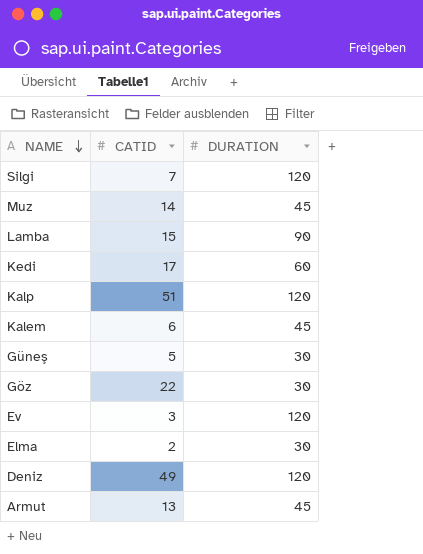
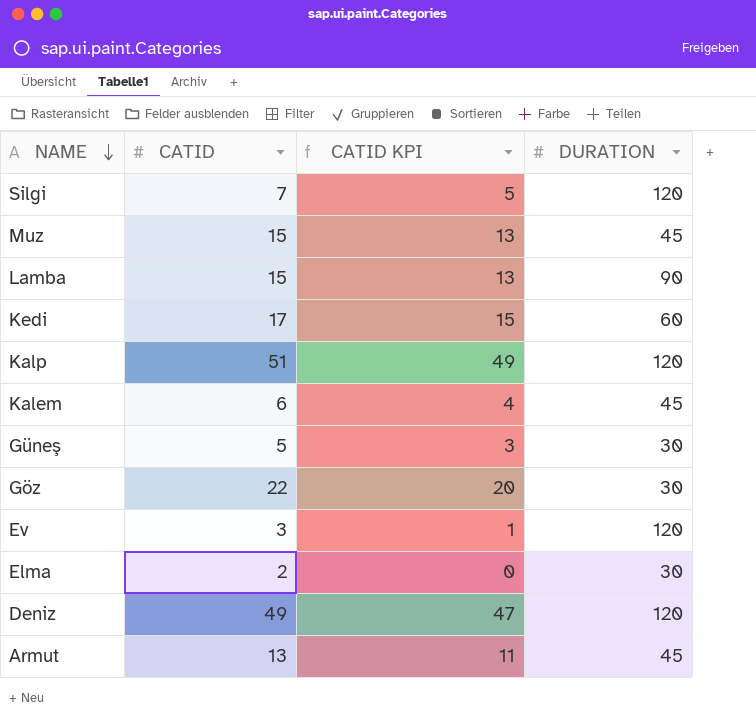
column CATID KPI | formula: none -> [CATID] - 2
Muz | CATID: 14 -> 15

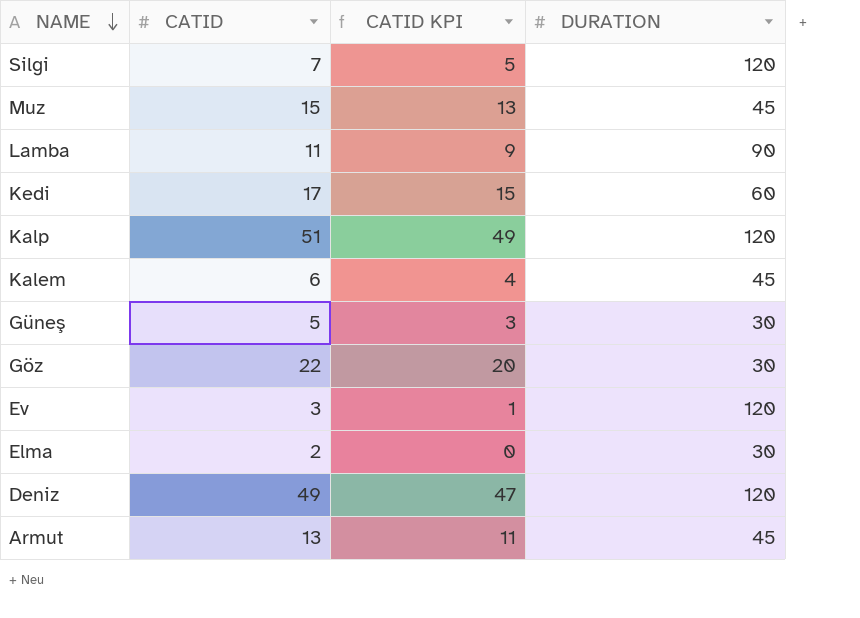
Lamba | CATID: 15 -> 11
Lamba | CATID KPI: 13 -> 9

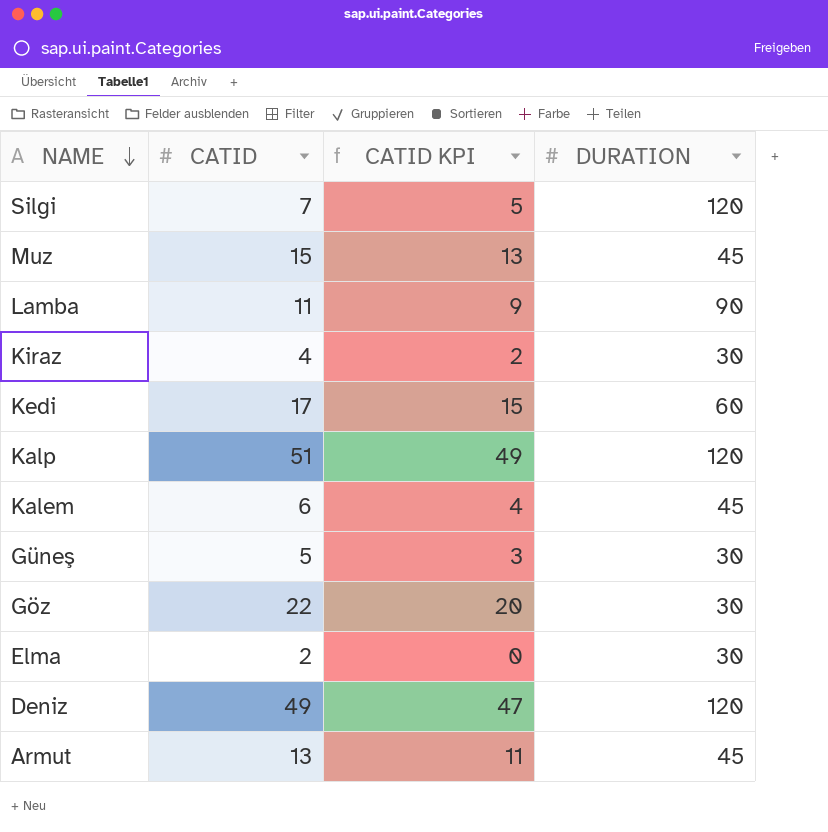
row Ev: 3 | 1 | 120 -> none
row Kiraz: none -> 4 | 2 | 30

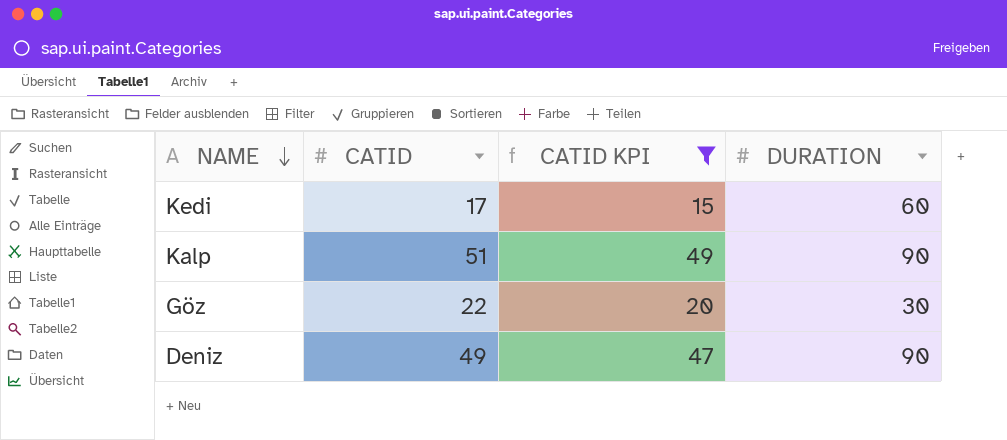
filter: none -> CATID KPI >= 15
Kalp | DURATION: 120 -> 90
Deniz | DURATION: 120 -> 90

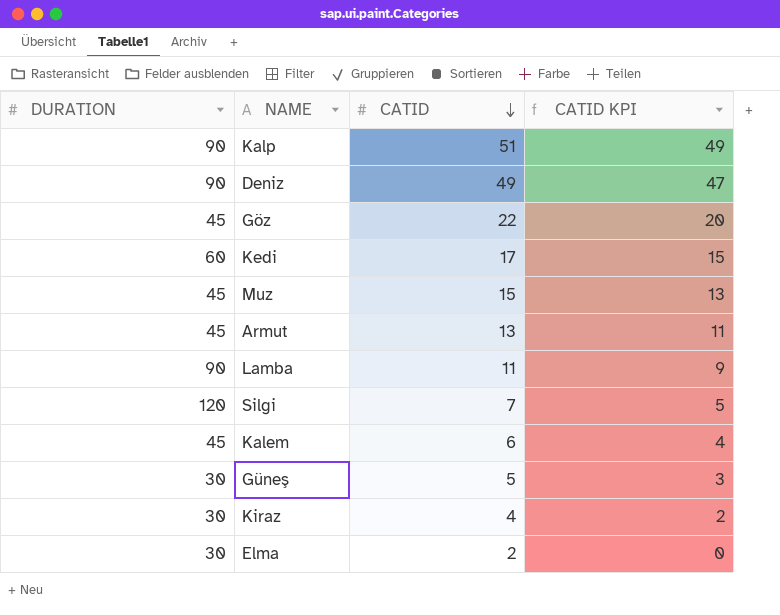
filter: CATID KPI >= 15 -> none
row order: NAME descending -> CATID descending
column DURATION | position: 4 -> 1
Göz | DURATION: 30 -> 45

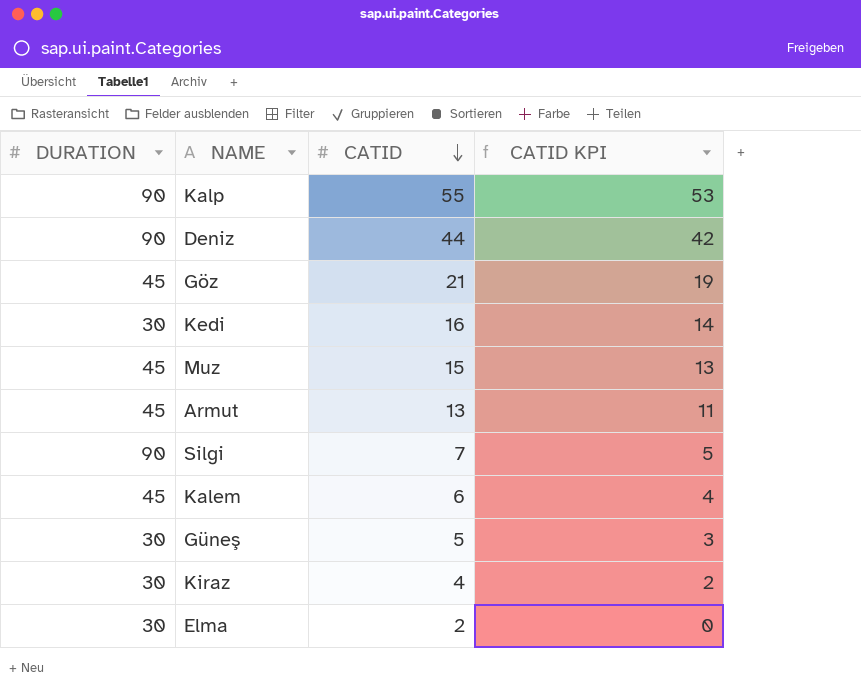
row Lamba: 90 | 11 | 9 -> none
Kalp | CATID: 51 -> 55
Kalp | CATID KPI: 49 -> 53
Deniz | CATID: 49 -> 44
Deniz | CATID KPI: 47 -> 42
Göz | CATID: 22 -> 21
Göz | CATID KPI: 20 -> 19
Kedi | DURATION: 60 -> 30
Kedi | CATID: 17 -> 16
Kedi | CATID KPI: 15 -> 14
Silgi | DURATION: 120 -> 90

